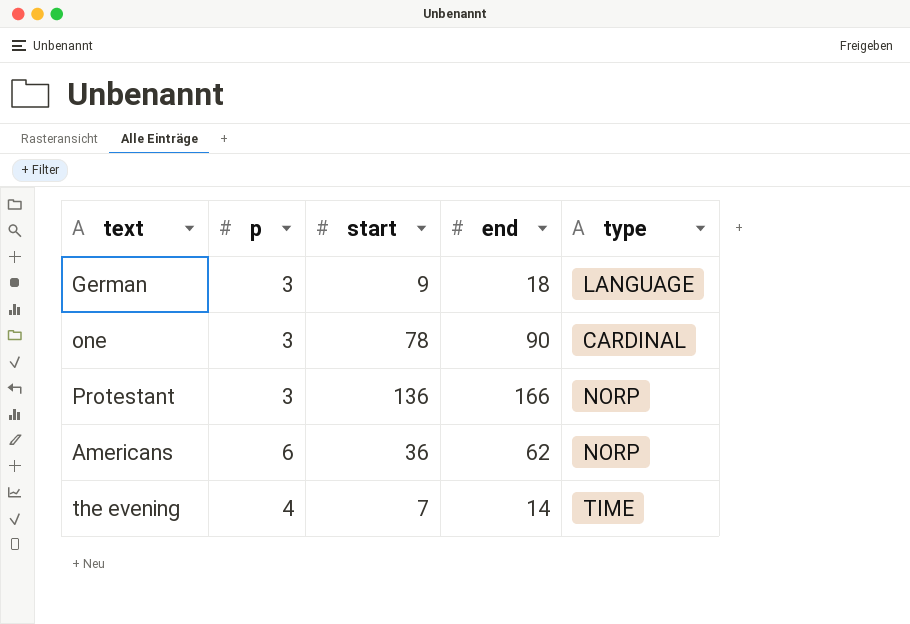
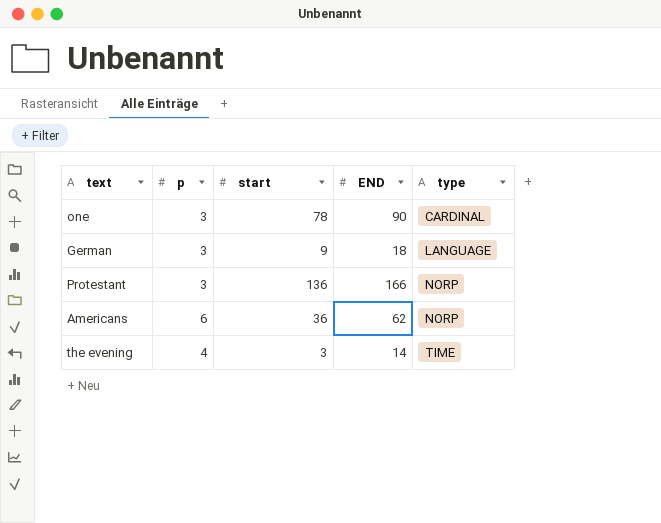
row order: none -> type ascending
column name: end -> END
the evening | start: 7 -> 3

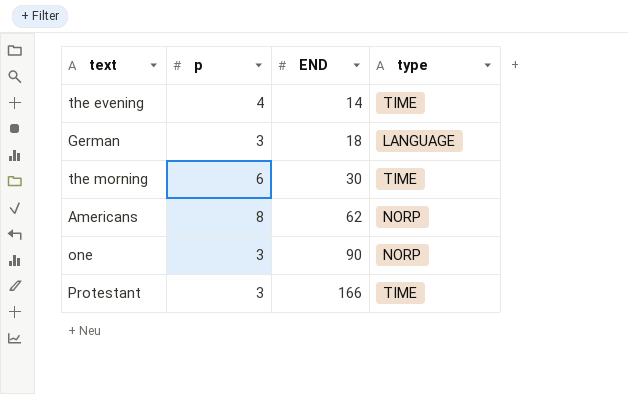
row order: type ascending -> END ascending
column start | position: 3 -> none
row the morning: none -> 6 | 30 | TIME
Americans | p: 6 -> 8
one | type: CARDINAL -> NORP
Protestant | type: NORP -> TIME

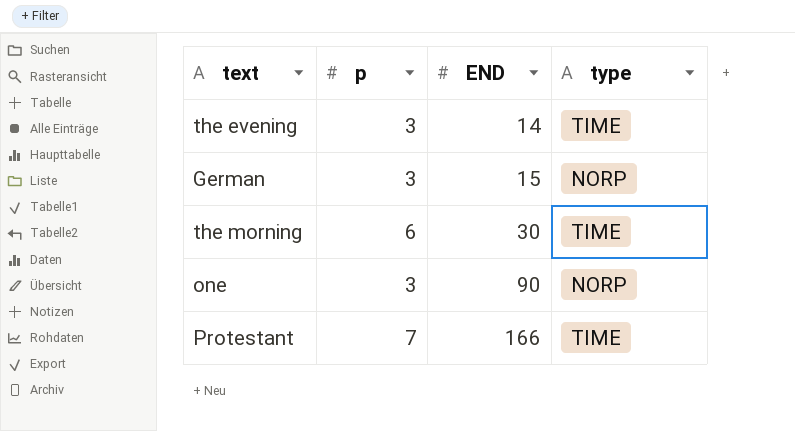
row Americans: 8 | 62 | NORP -> none
the evening | p: 4 -> 3
German | END: 18 -> 15
German | type: LANGUAGE -> NORP
Protestant | p: 3 -> 7

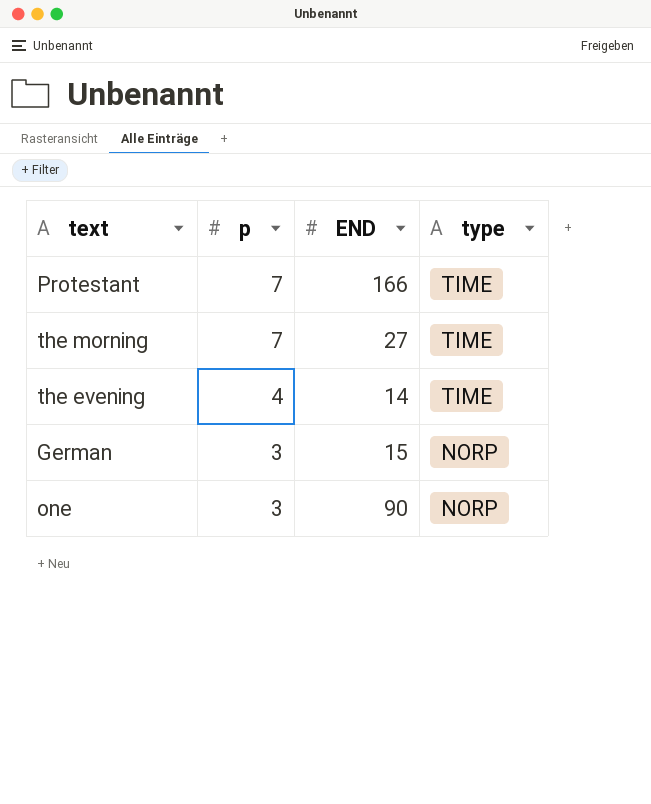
row order: END ascending -> p descending
the morning | p: 6 -> 7
the morning | END: 30 -> 27
the evening | p: 3 -> 4

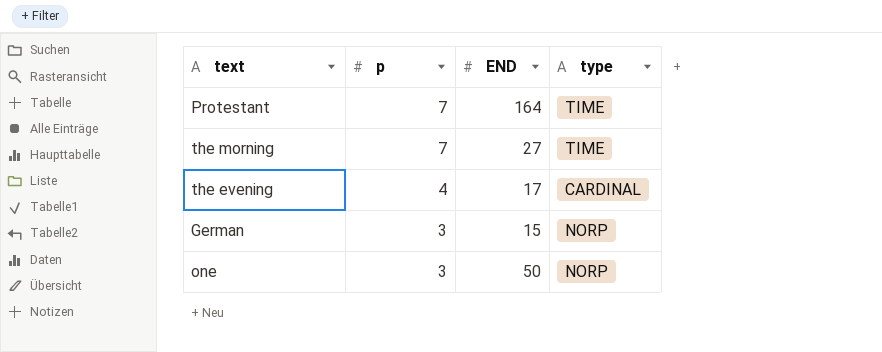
Protestant | END: 166 -> 164
the evening | END: 14 -> 17
the evening | type: TIME -> CARDINAL
one | END: 90 -> 50

